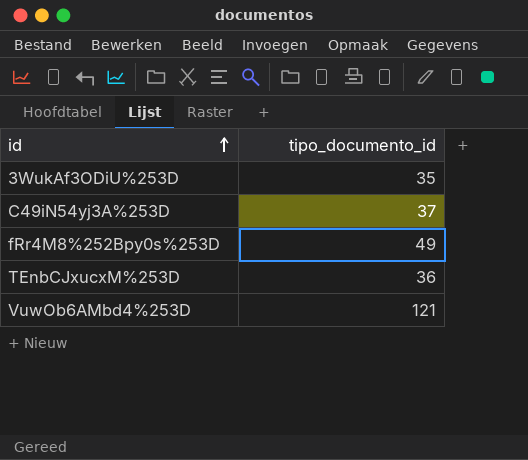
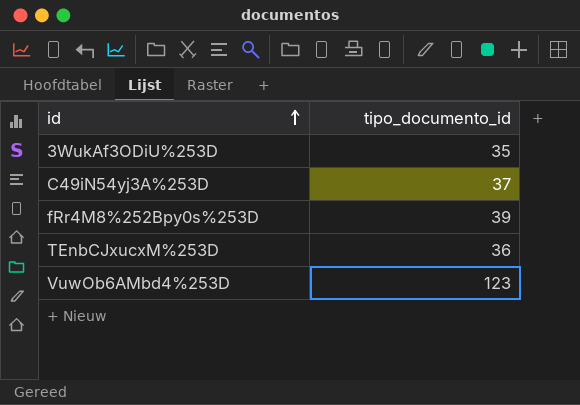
fRr4M8%252Bpy0s%253D | tipo_documento_id: 49 -> 39
VuwOb6AMbd4%253D | tipo_documento_id: 121 -> 123

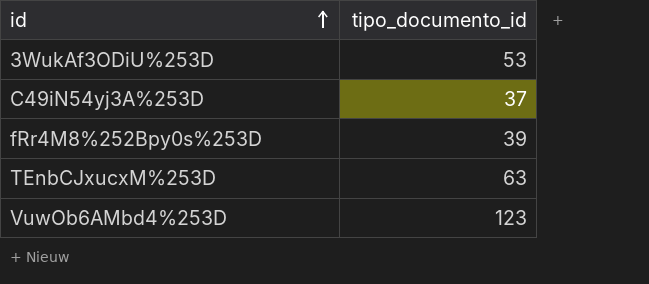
3WukAf3ODiU%253D | tipo_documento_id: 35 -> 53
TEnbCJxucxM%253D | tipo_documento_id: 36 -> 63

